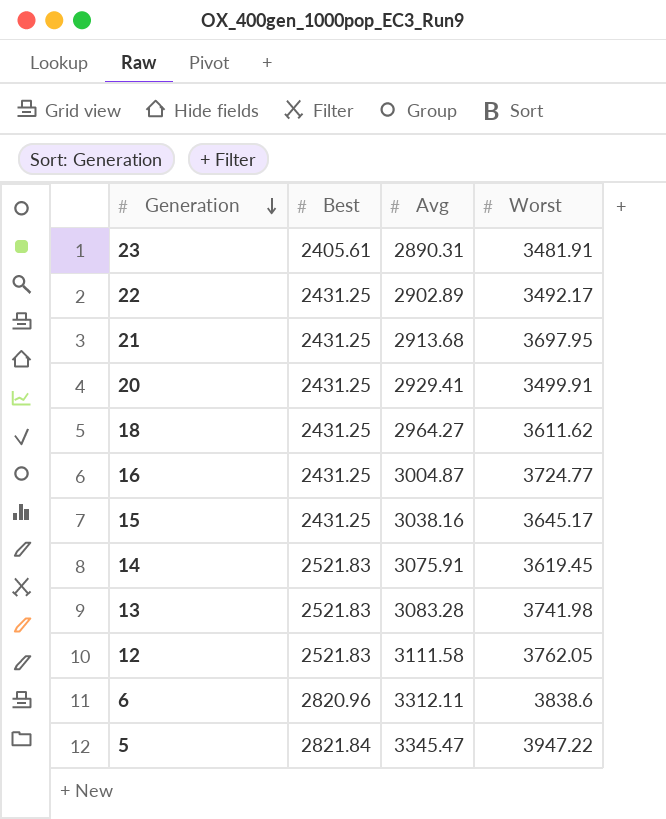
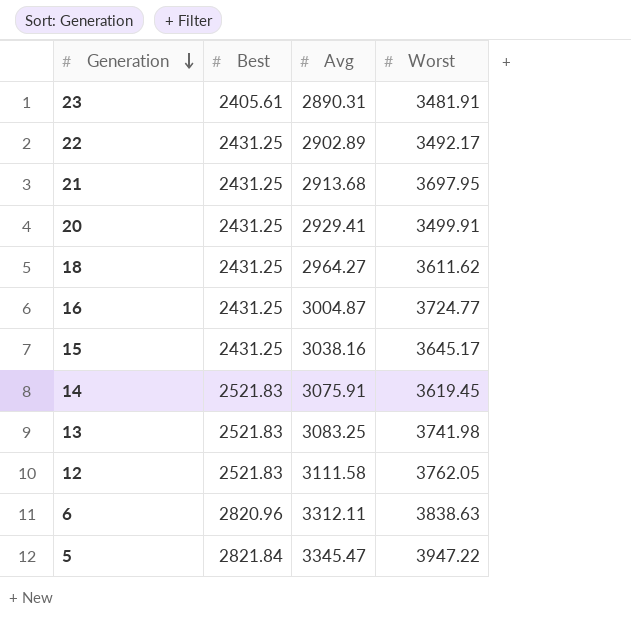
13 | Avg: 3083.28 -> 3083.25
6 | Worst: 3838.6 -> 3838.63

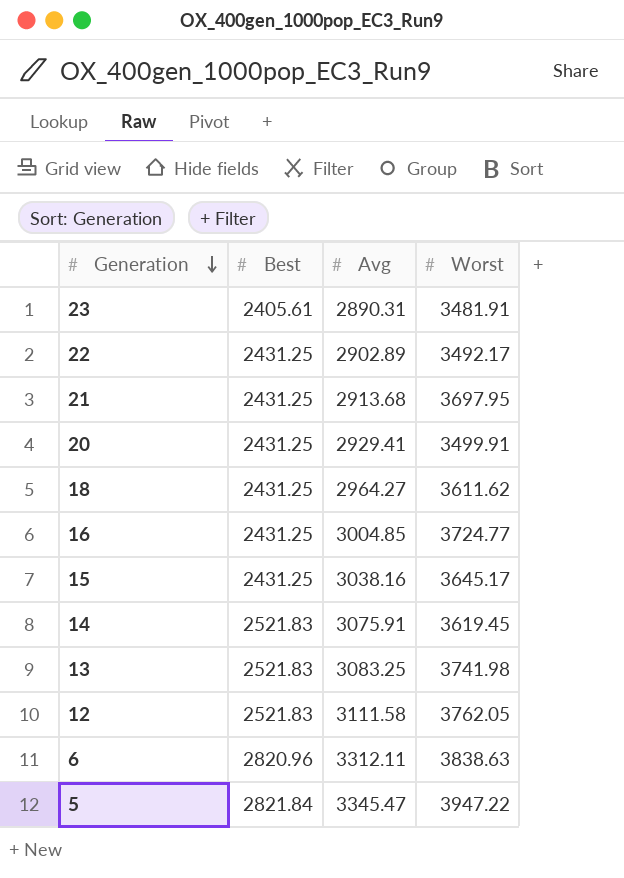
16 | Avg: 3004.87 -> 3004.85

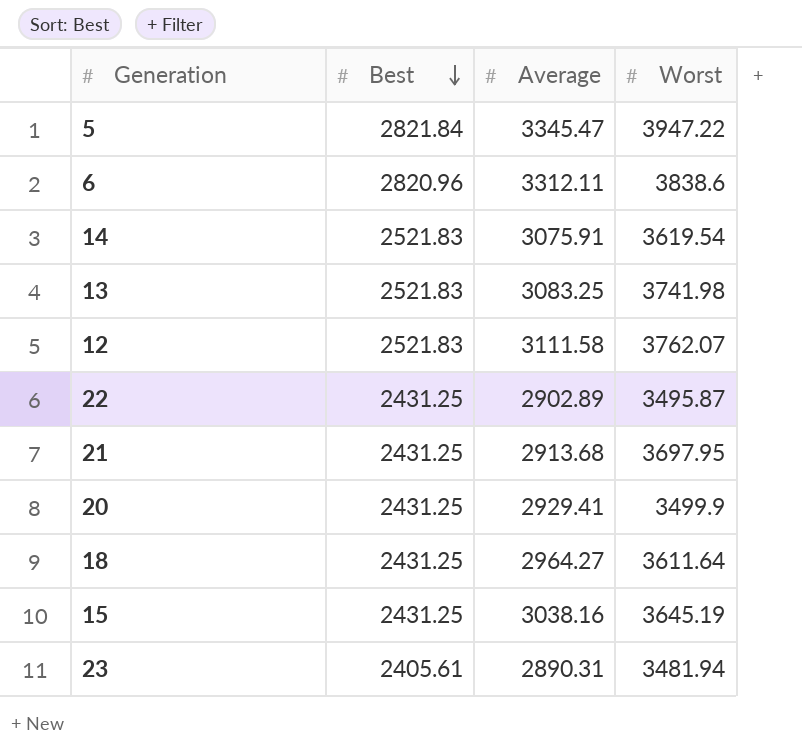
row order: Generation descending -> Best descending
column name: Avg -> Average
row 16: 2431.25 | 3004.85 | 3724.77 -> none
6 | Worst: 3838.63 -> 3838.6
14 | Worst: 3619.45 -> 3619.54
12 | Worst: 3762.05 -> 3762.07
22 | Worst: 3492.17 -> 3495.87
20 | Worst: 3499.91 -> 3499.9
18 | Worst: 3611.62 -> 3611.64
15 | Worst: 3645.17 -> 3645.19
23 | Worst: 3481.91 -> 3481.94

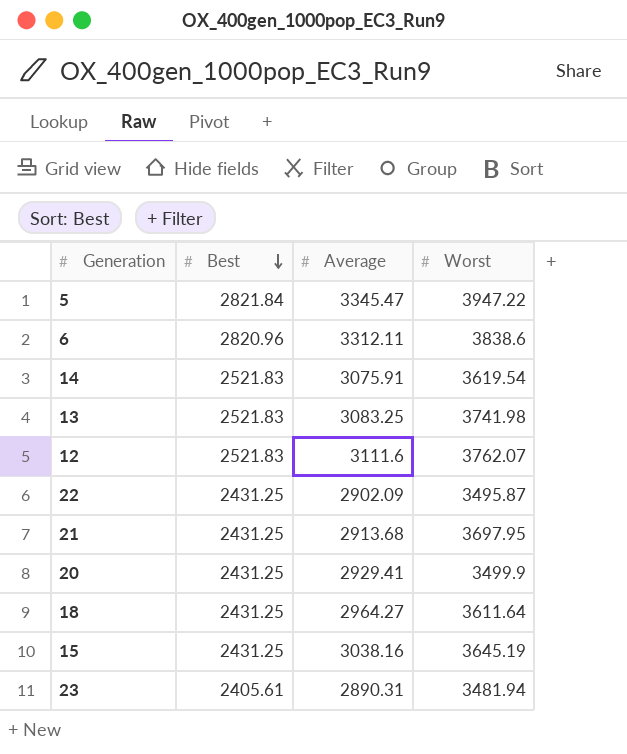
12 | Average: 3111.58 -> 3111.6
22 | Average: 2902.89 -> 2902.09

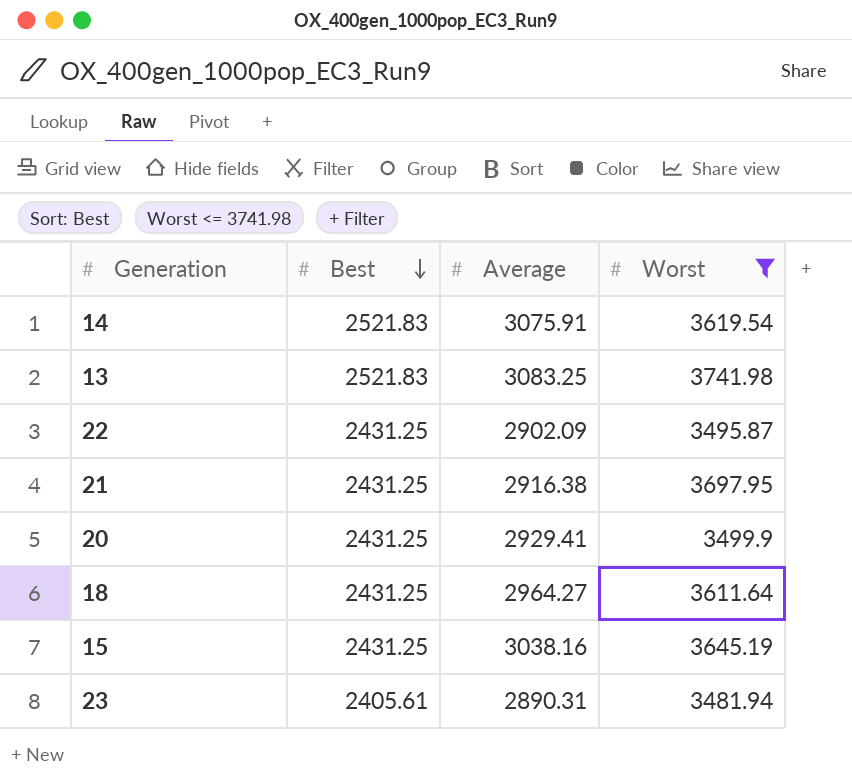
filter: none -> Worst <= 3741.98
21 | Average: 2913.68 -> 2916.38

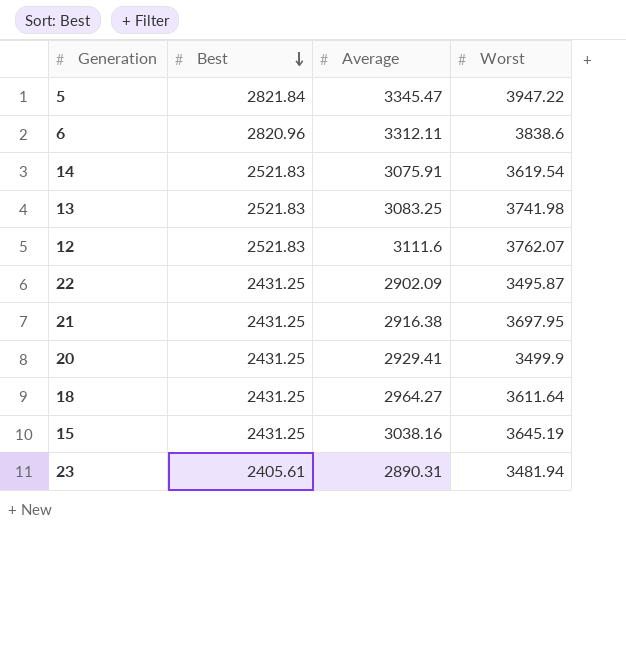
filter: Worst <= 3741.98 -> none

